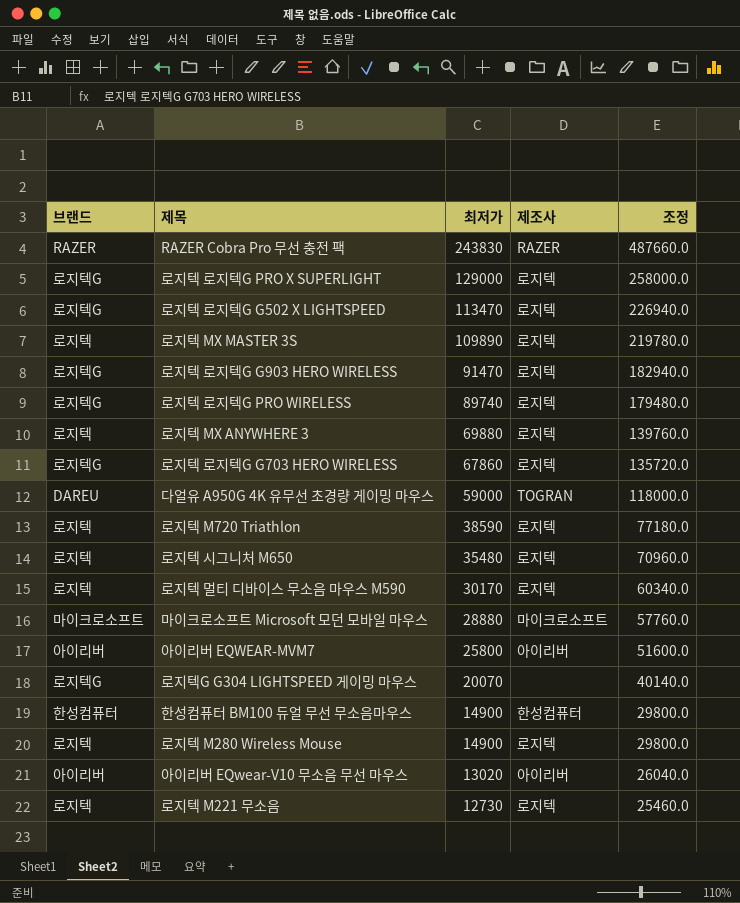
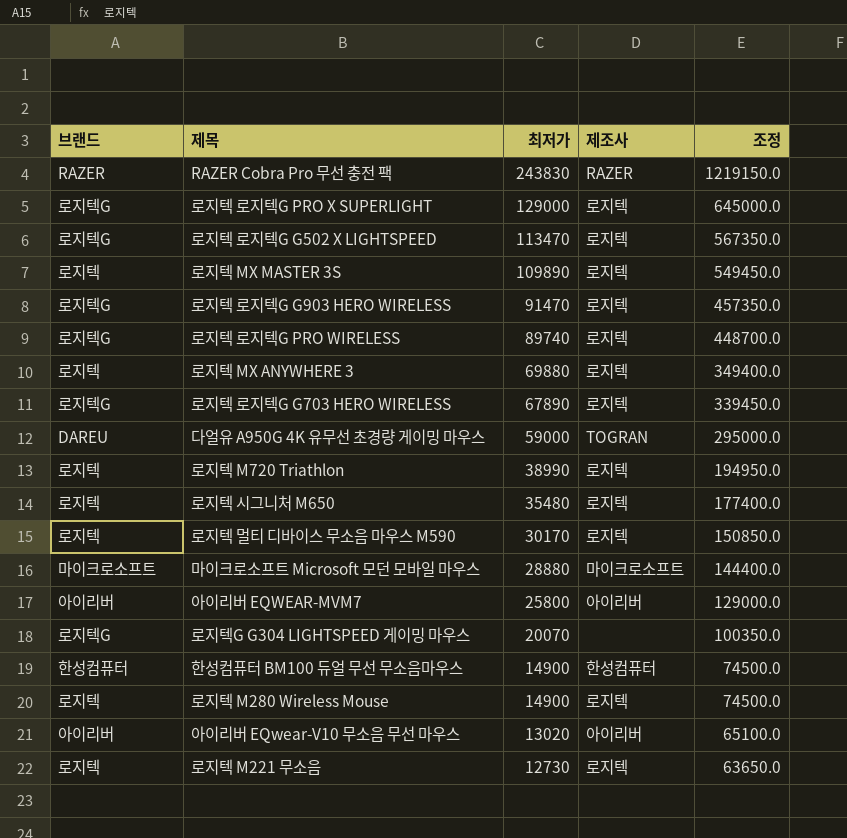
column 조정 | formula: [최저가] * 2 -> [최저가] * 5
로지텍 로지텍G G703 HERO WIRELESS | 최저가: 67860 -> 67890
로지텍 M720 Triathlon | 최저가: 38590 -> 38990

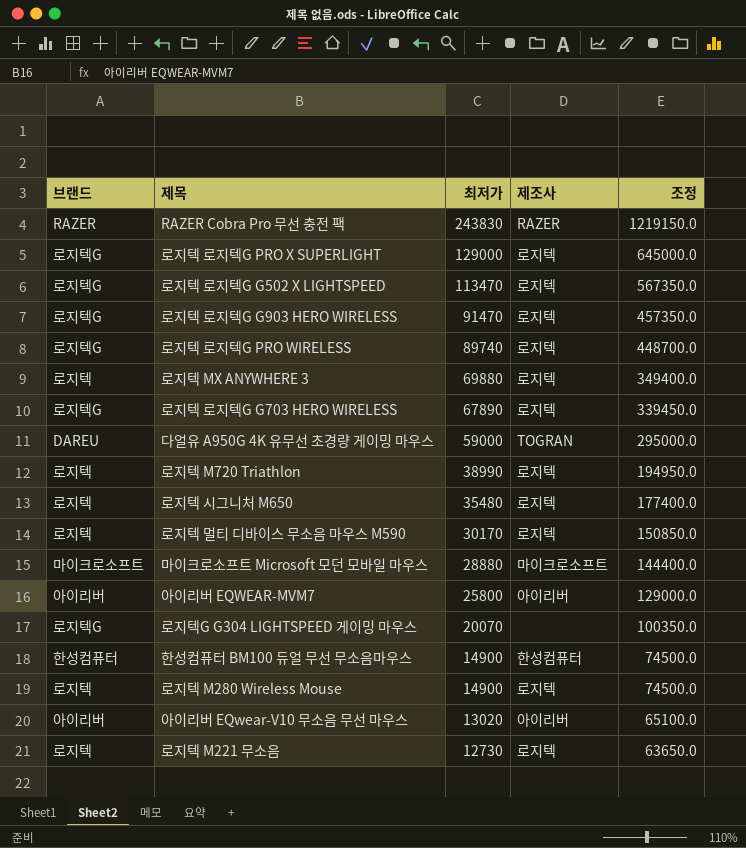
row 로지텍 MX MASTER 3S: 로지텍 | 109890 | 로지텍 | 549450.0 -> none

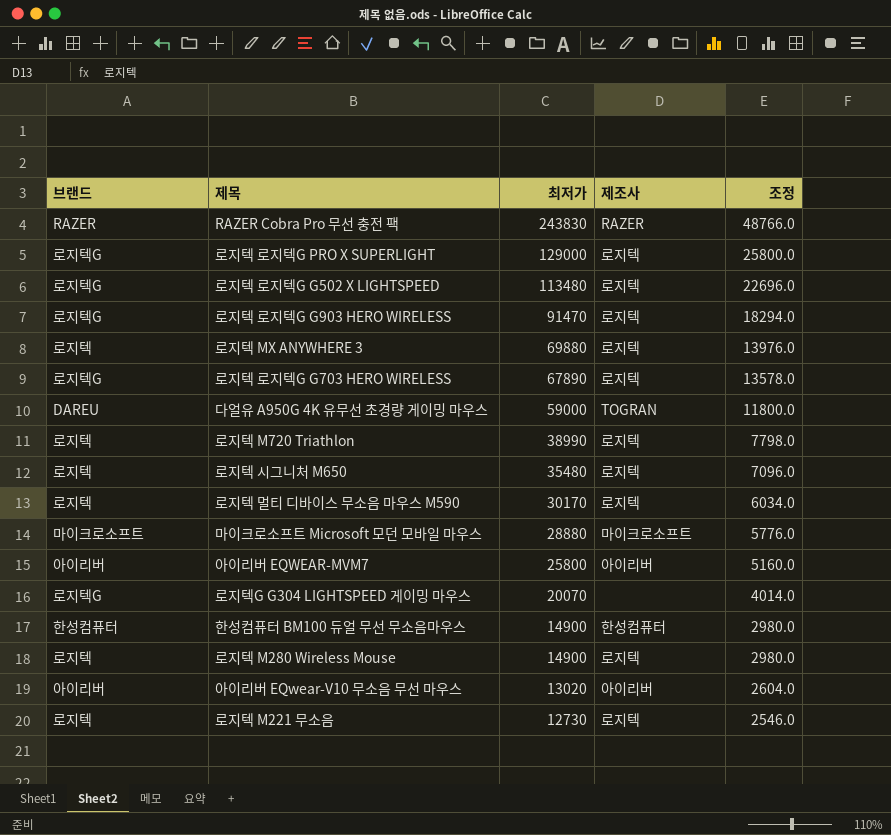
column 조정 | formula: [최저가] * 5 -> [최저가] * 0.2
row 로지텍 로지텍G PRO WIRELESS: 로지텍G | 89740 | 로지텍 | 448700.0 -> none
로지텍 로지텍G G502 X LIGHTSPEED | 최저가: 113470 -> 113480

